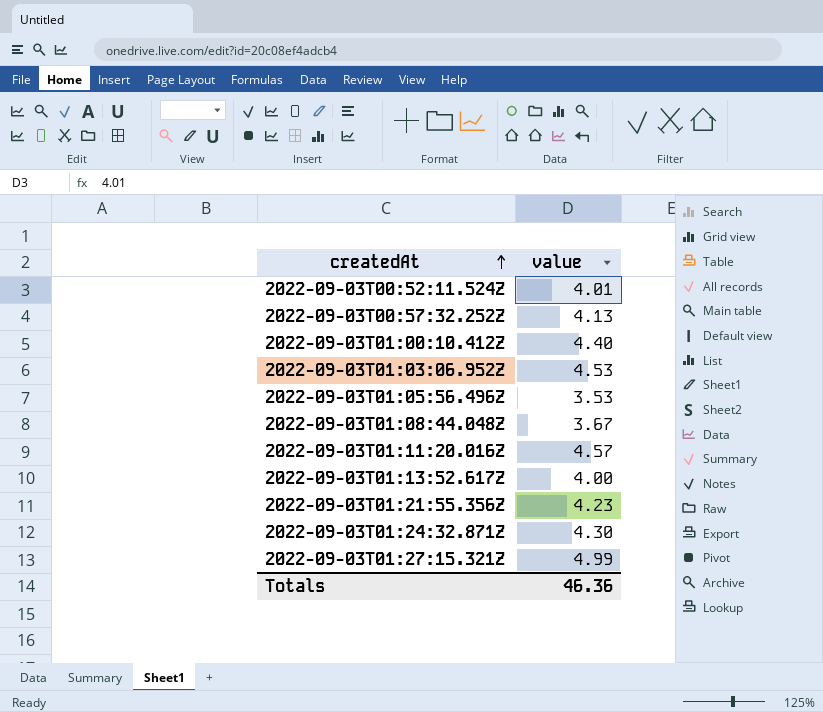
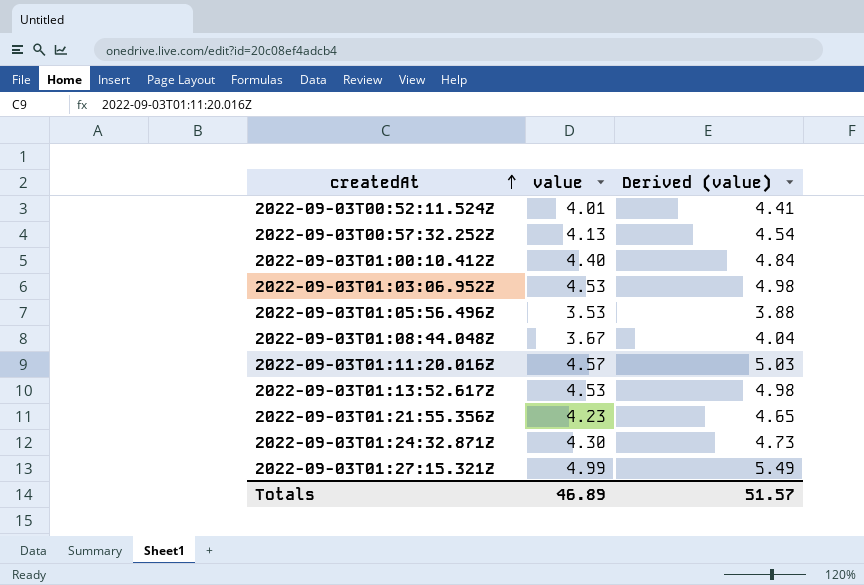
column Derived (value) | formula: none -> [value] * 1.1
2022-09-03T01:13:52.617Z | value: 4.00 -> 4.53
Totals | value: 46.36 -> 46.89

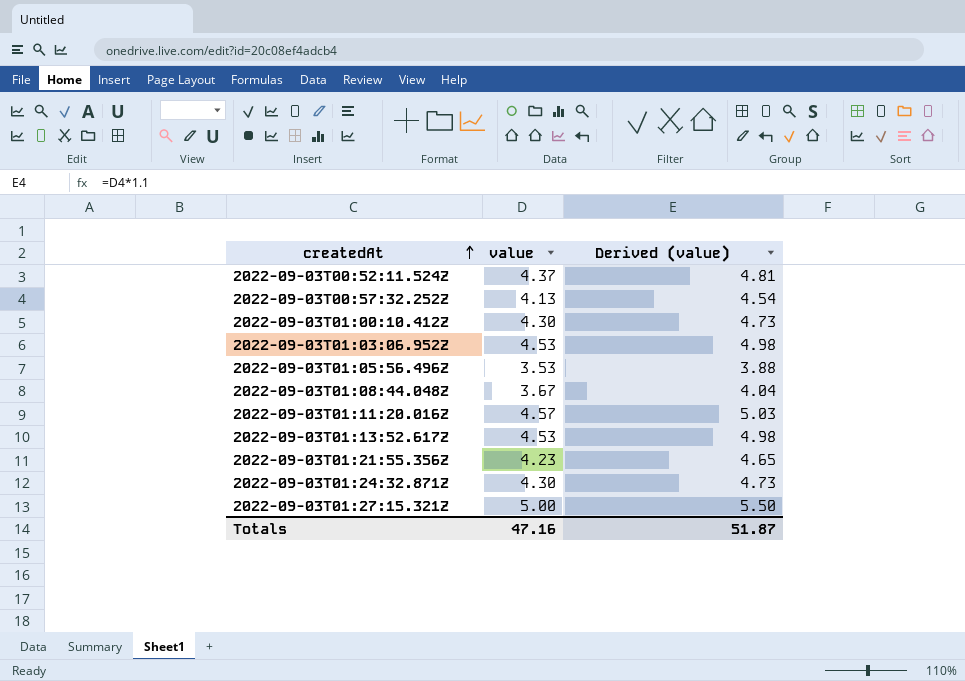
2022-09-03T00:52:11.524Z | value: 4.01 -> 4.37
2022-09-03T00:52:11.524Z | Derived (value): 4.41 -> 4.81
2022-09-03T01:00:10.412Z | value: 4.40 -> 4.30
2022-09-03T01:00:10.412Z | Derived (value): 4.84 -> 4.73
2022-09-03T01:27:15.321Z | value: 4.99 -> 5.00
2022-09-03T01:27:15.321Z | Derived (value): 5.49 -> 5.50
Totals | value: 46.89 -> 47.16
Totals | Derived (value): 51.57 -> 51.87

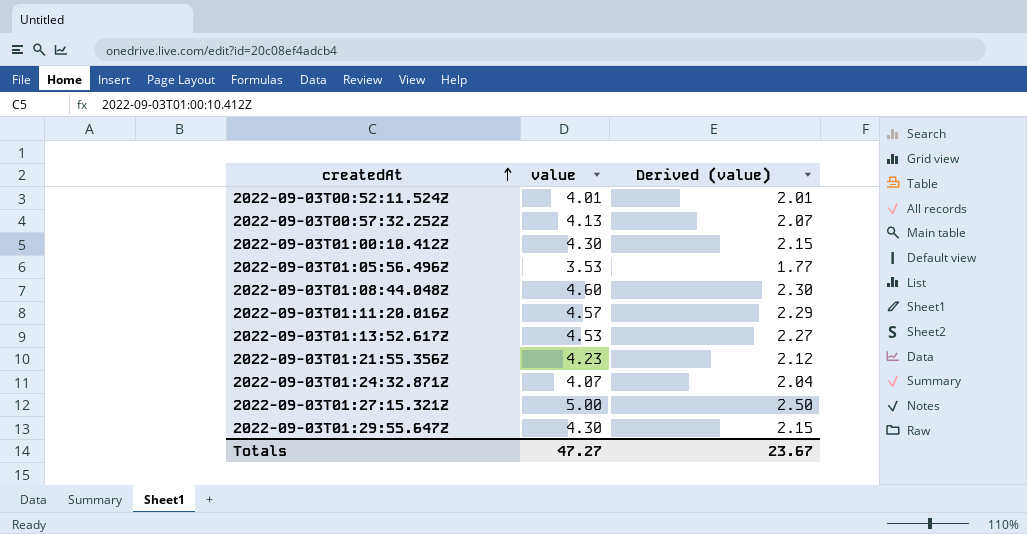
column Derived (value) | formula: [value] * 1.1 -> [value] * 0.5
row 2022-09-03T01:03:06.952Z: 4.53 | 4.98 -> none
2022-09-03T00:52:11.524Z | value: 4.37 -> 4.01
2022-09-03T01:08:44.048Z | value: 3.67 -> 4.60
2022-09-03T01:24:32.871Z | value: 4.30 -> 4.07
row 2022-09-03T01:29:55.647Z: none -> 4.30 | 2.15
Totals | value: 47.16 -> 47.27
Totals | Derived (value): 51.87 -> 23.67

